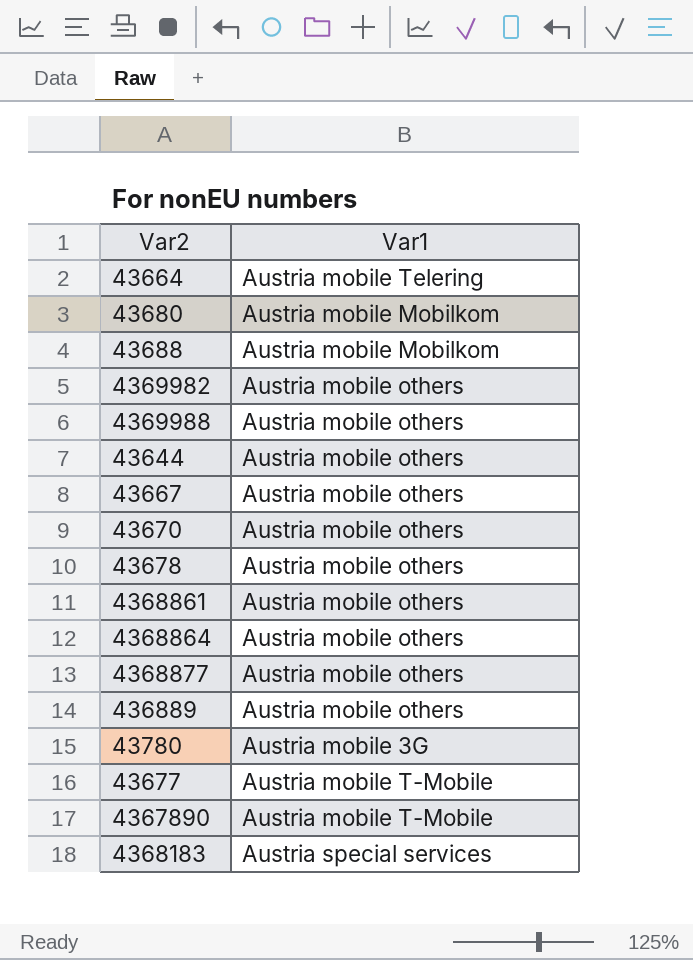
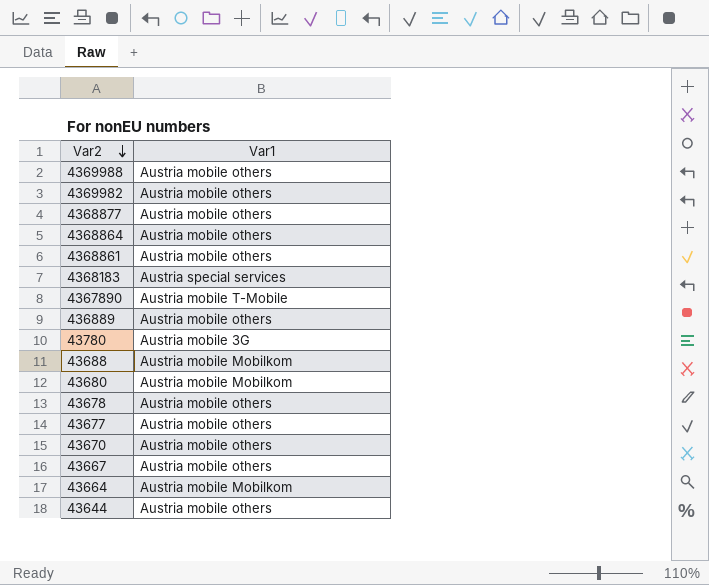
row order: none -> Var2 descending
43677 | Var1: Austria mobile T-Mobile -> Austria mobile others
43664 | Var1: Austria mobile Telering -> Austria mobile Mobilkom

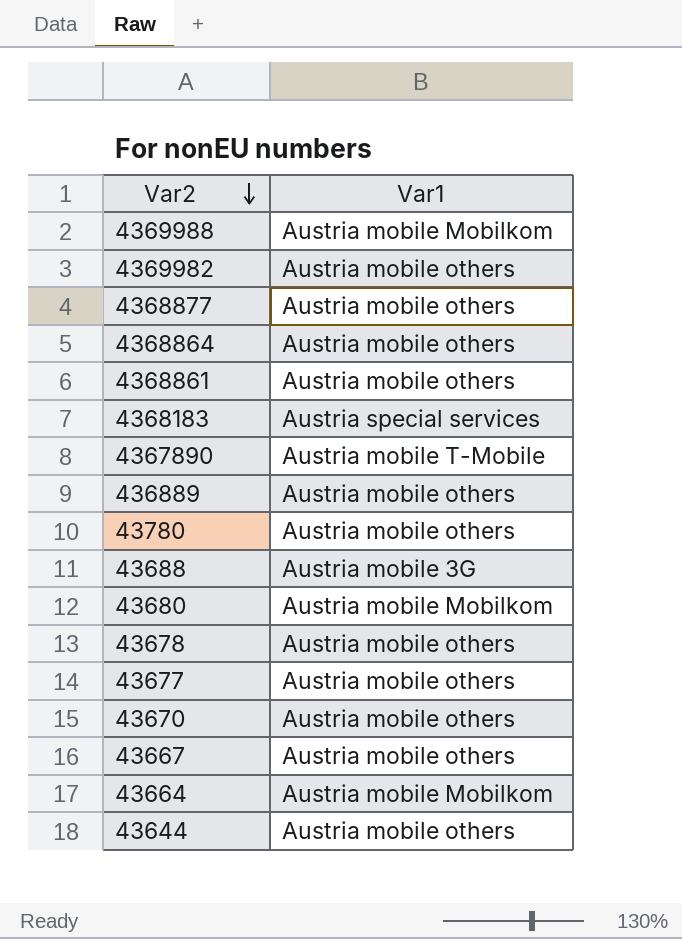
4369988 | Var1: Austria mobile others -> Austria mobile Mobilkom
43780 | Var1: Austria mobile 3G -> Austria mobile others
43688 | Var1: Austria mobile Mobilkom -> Austria mobile 3G

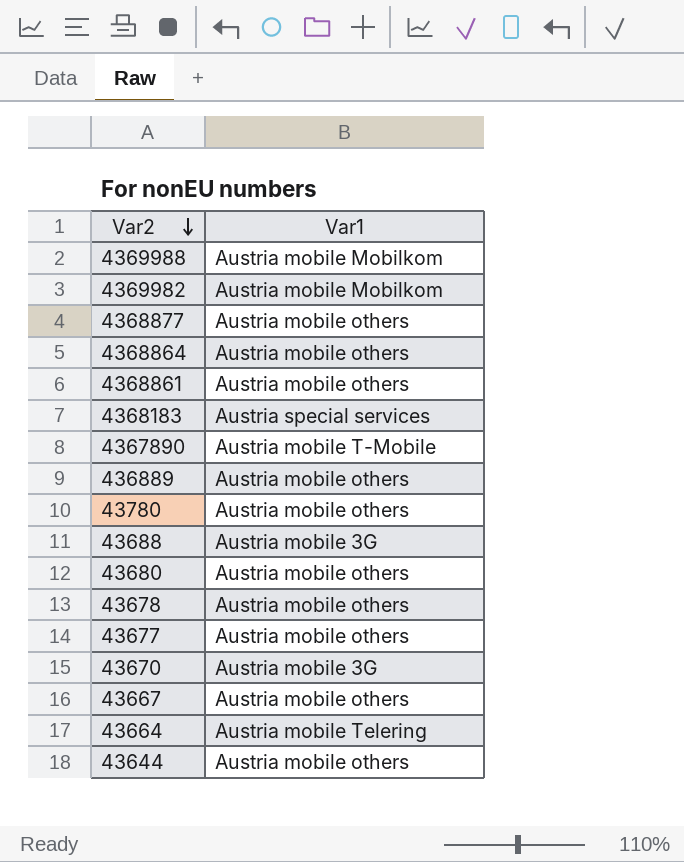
4369982 | Var1: Austria mobile others -> Austria mobile Mobilkom
43680 | Var1: Austria mobile Mobilkom -> Austria mobile others
43670 | Var1: Austria mobile others -> Austria mobile 3G
43664 | Var1: Austria mobile Mobilkom -> Austria mobile Telering

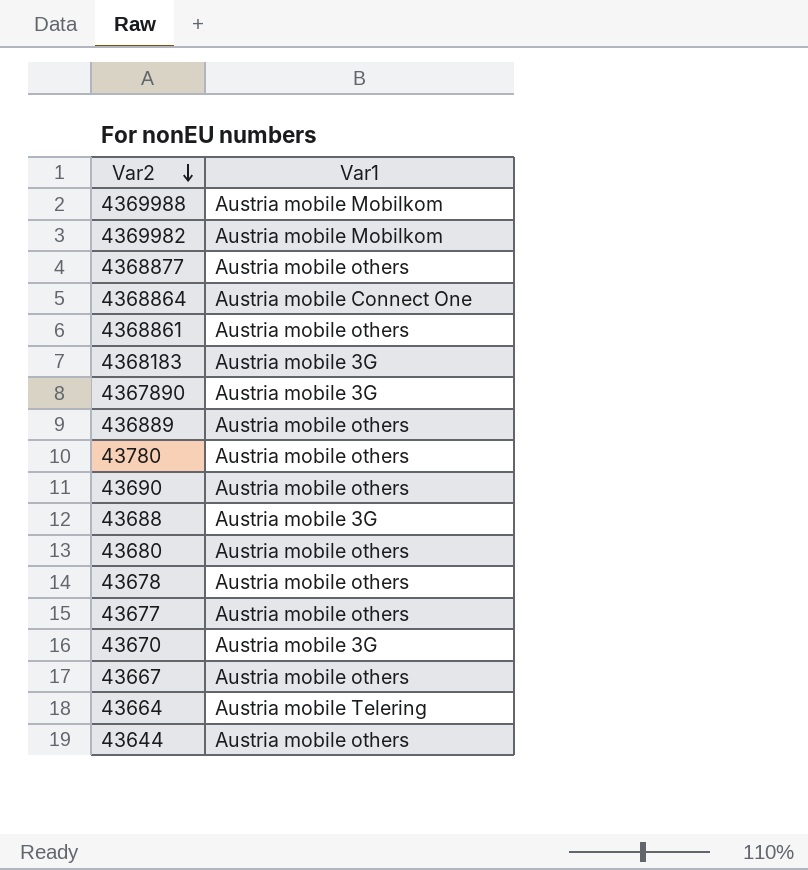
4368864 | Var1: Austria mobile others -> Austria mobile Connect One
4368183 | Var1: Austria special services -> Austria mobile 3G
4367890 | Var1: Austria mobile T-Mobile -> Austria mobile 3G
row 43690: none -> Austria mobile others

